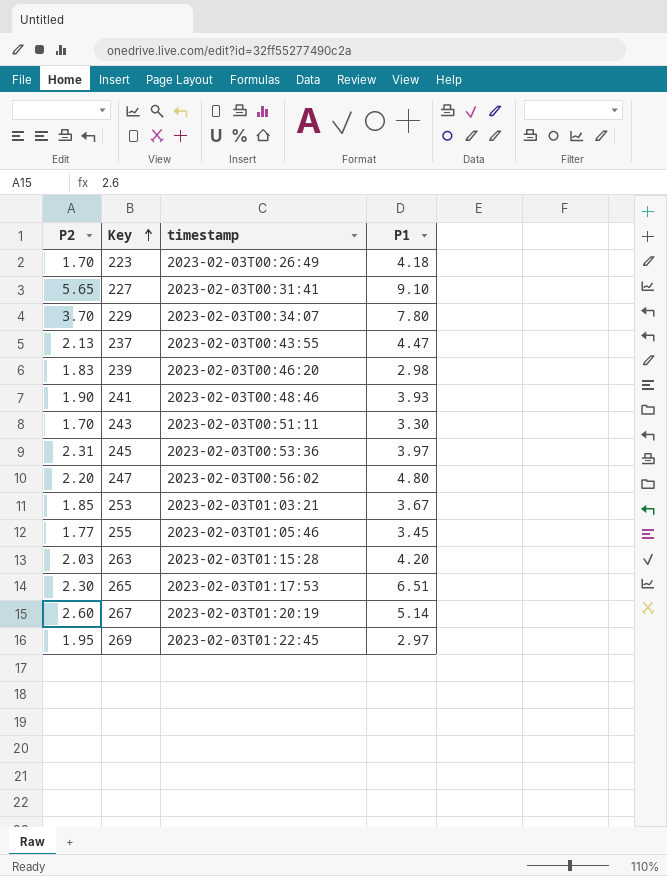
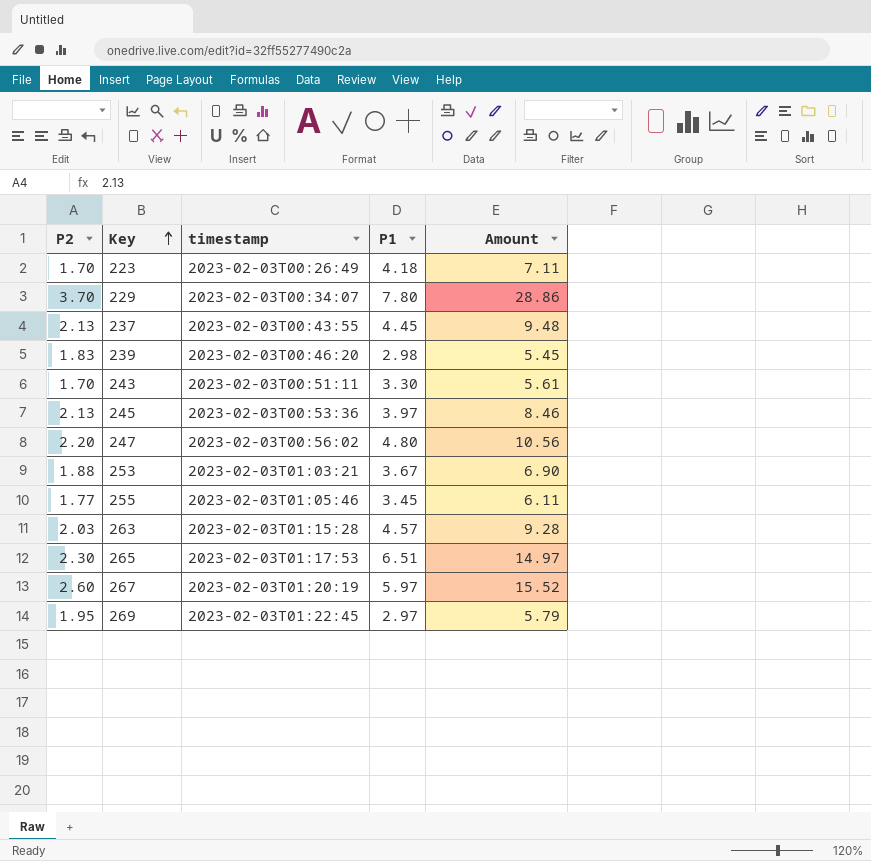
column Amount | formula: none -> [P2] * [P1]
row 227: 5.65 | 2023-02-03T00:31:41 | 9.10 -> none
row 241: 1.90 | 2023-02-03T00:48:46 | 3.93 -> none
237 | P1: 4.47 -> 4.45
245 | P2: 2.31 -> 2.13
253 | P2: 1.85 -> 1.88
263 | P1: 4.20 -> 4.57
267 | P1: 5.14 -> 5.97

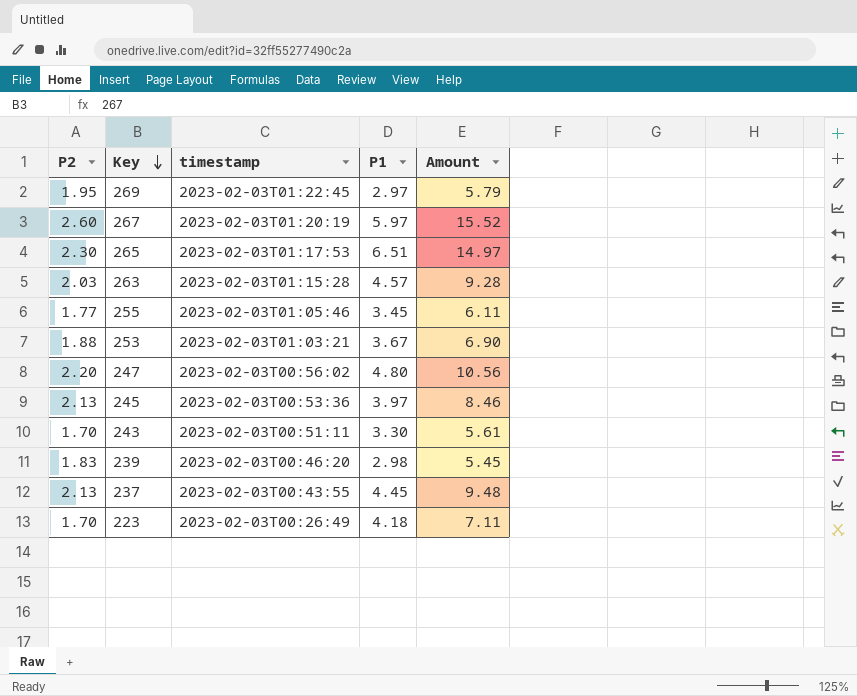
row order: Key ascending -> Key descending
row 229: 3.70 | 2023-02-03T00:34:07 | 7.80 | 28.86 -> none

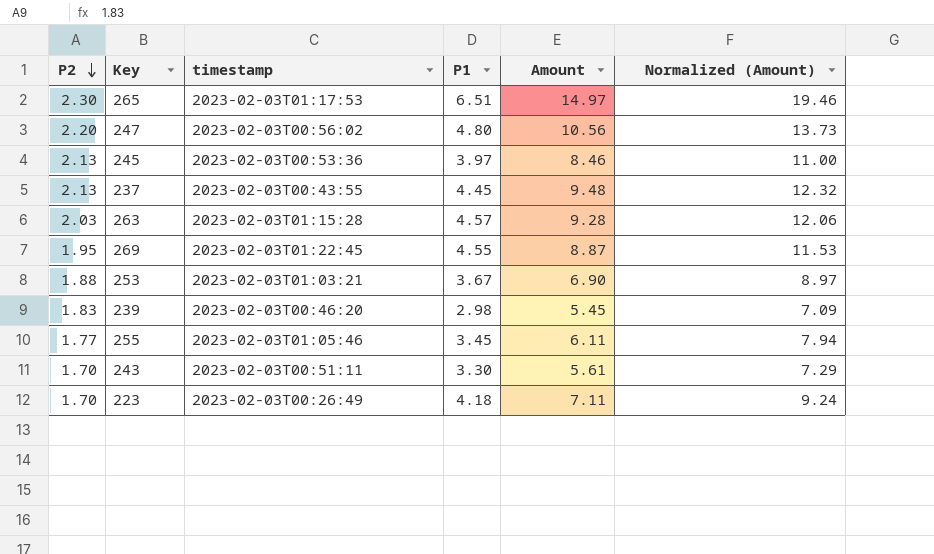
row order: Key descending -> P2 descending
column Normalized (Amount) | formula: none -> [Amount] * 1.3
row 267: 2.60 | 2023-02-03T01:20:19 | 5.97 | 15.52 -> none
269 | P1: 2.97 -> 4.55
269 | Amount: 5.79 -> 8.87

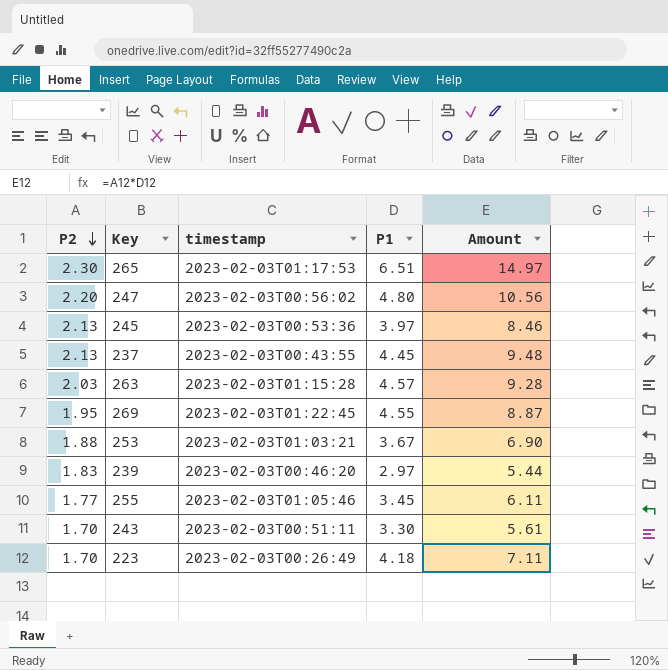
column Normalized (Amount) | formula: [Amount] * 1.3 -> none
239 | P1: 2.98 -> 2.97
239 | Amount: 5.45 -> 5.44

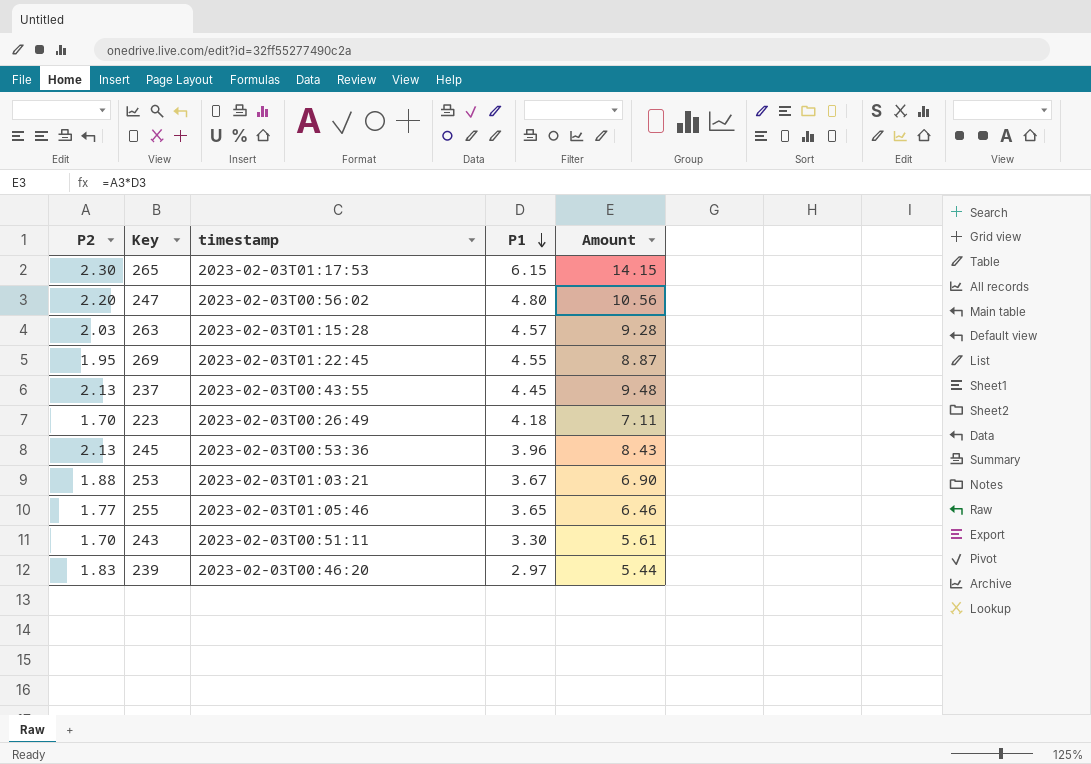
row order: P2 descending -> P1 descending
265 | P1: 6.51 -> 6.15
265 | Amount: 14.97 -> 14.15
245 | P1: 3.97 -> 3.96
245 | Amount: 8.46 -> 8.43
255 | P1: 3.45 -> 3.65
255 | Amount: 6.11 -> 6.46

